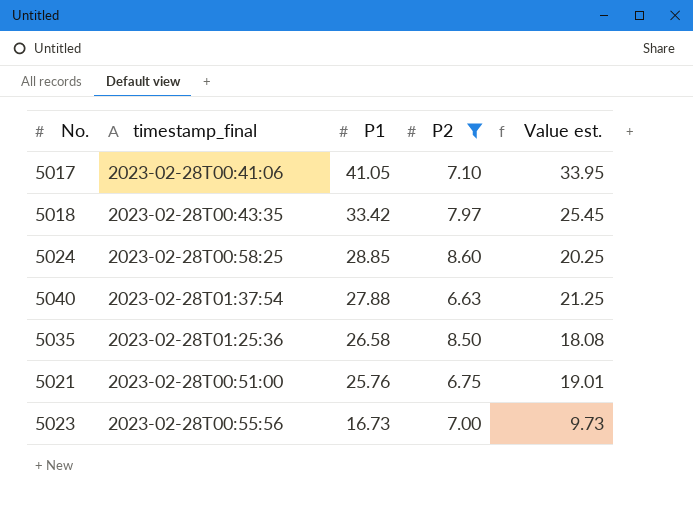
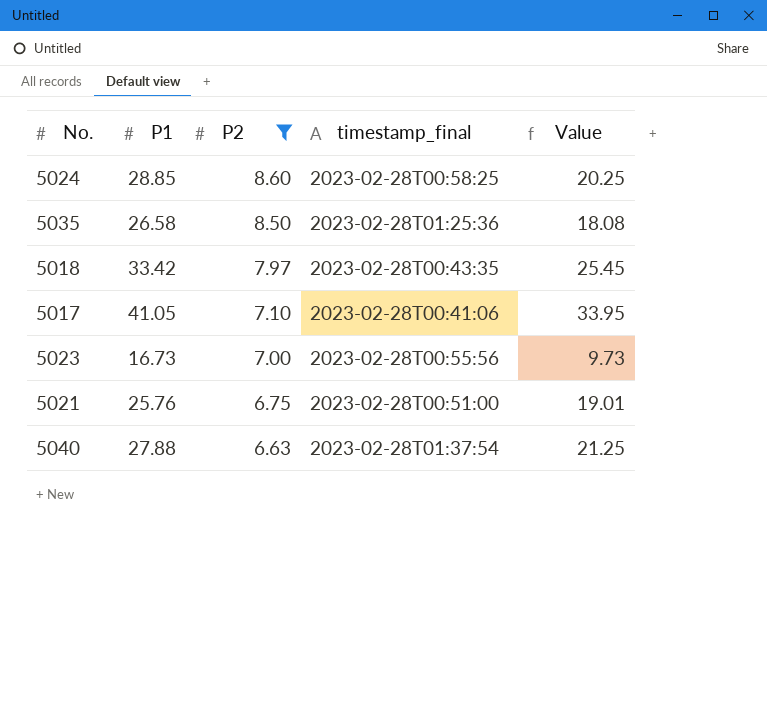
row order: P1 descending -> P2 descending
column timestamp_final | position: 2 -> 4
column name: Value est. -> Value

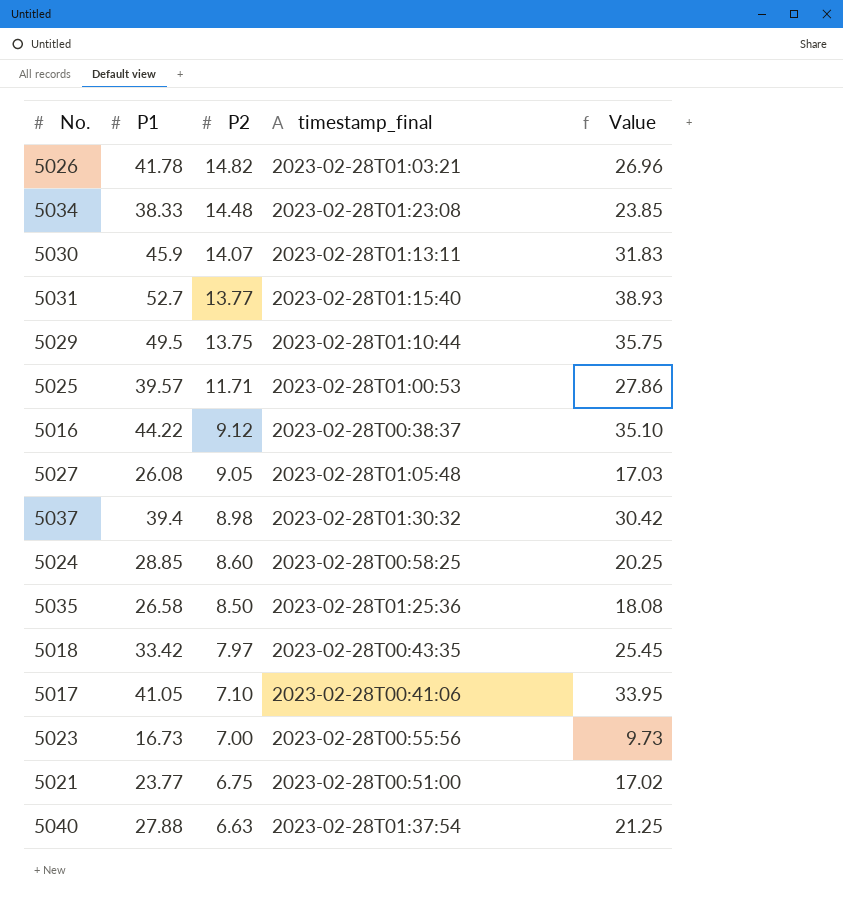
filter: P2 <= 8.60 -> none
5021 | P1: 25.76 -> 23.77
5021 | Value: 19.01 -> 17.02

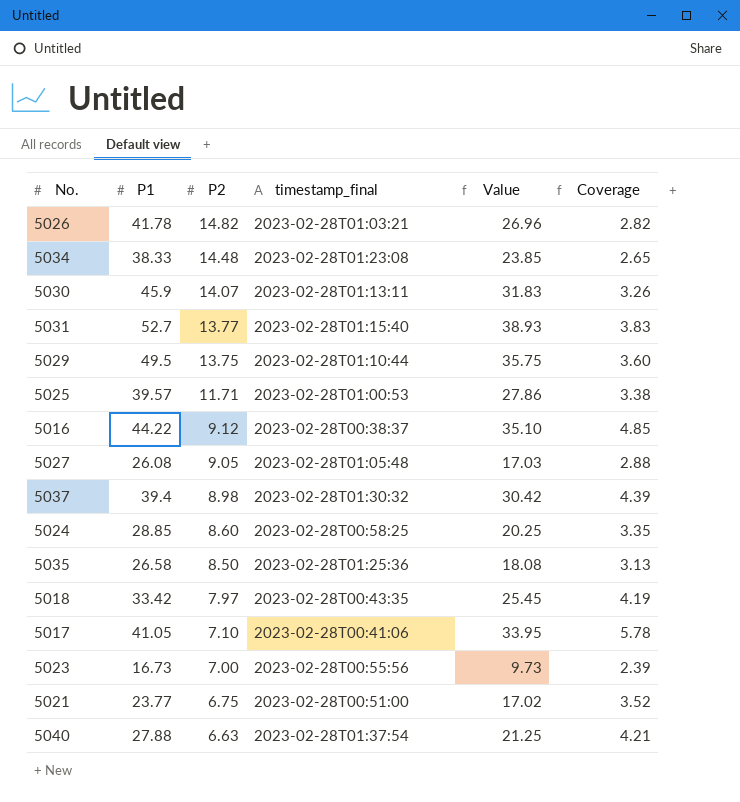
column Coverage | formula: none -> [P1] / [P2]

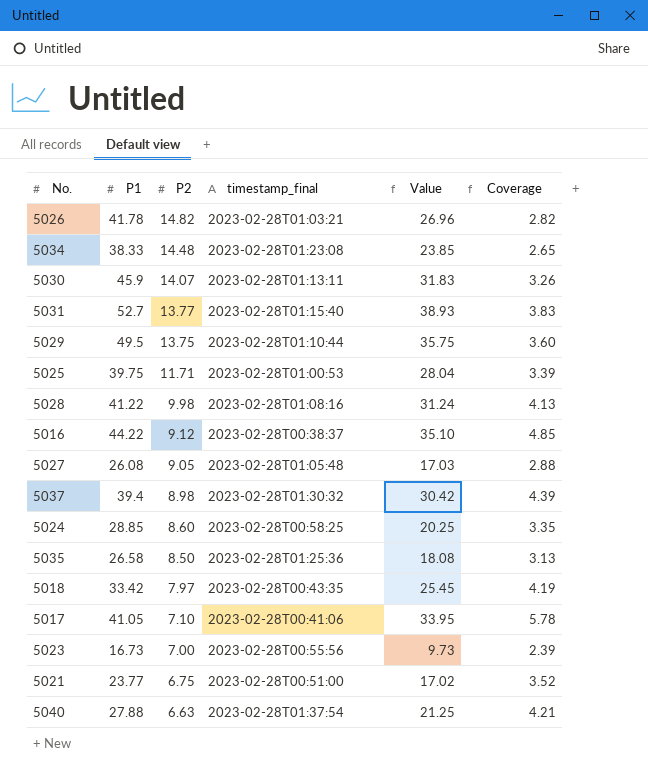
5025 | P1: 39.57 -> 39.75
5025 | Value: 27.86 -> 28.04
5025 | Coverage: 3.38 -> 3.39
row 5028: none -> 41.22 | 9.98 | 2023-02-28T01:08:16 | 31.24 | 4.13

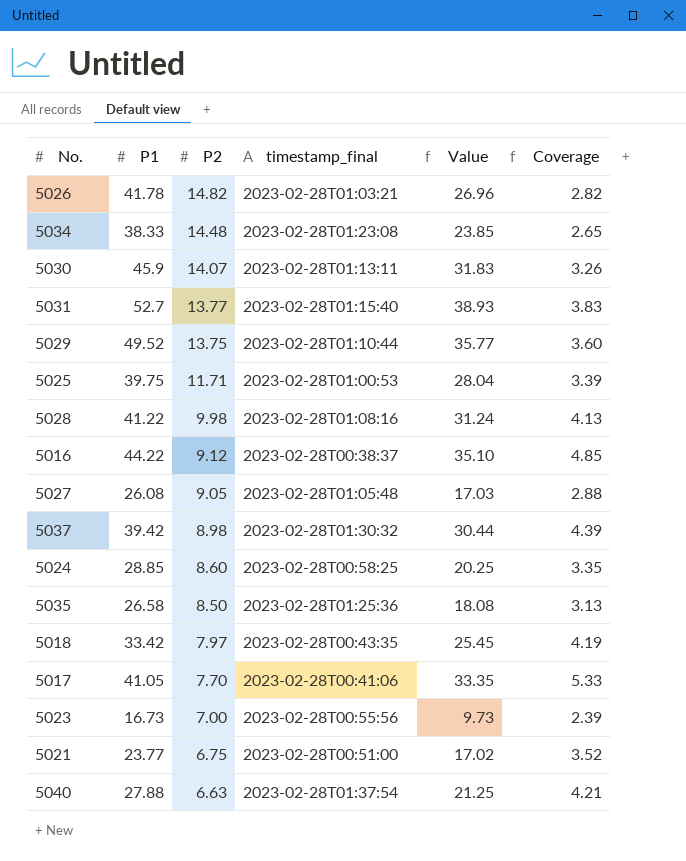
5029 | P1: 49.5 -> 49.52
5029 | Value: 35.75 -> 35.77
5037 | P1: 39.4 -> 39.42
5037 | Value: 30.42 -> 30.44
5017 | P2: 7.10 -> 7.70
5017 | Value: 33.95 -> 33.35
5017 | Coverage: 5.78 -> 5.33

